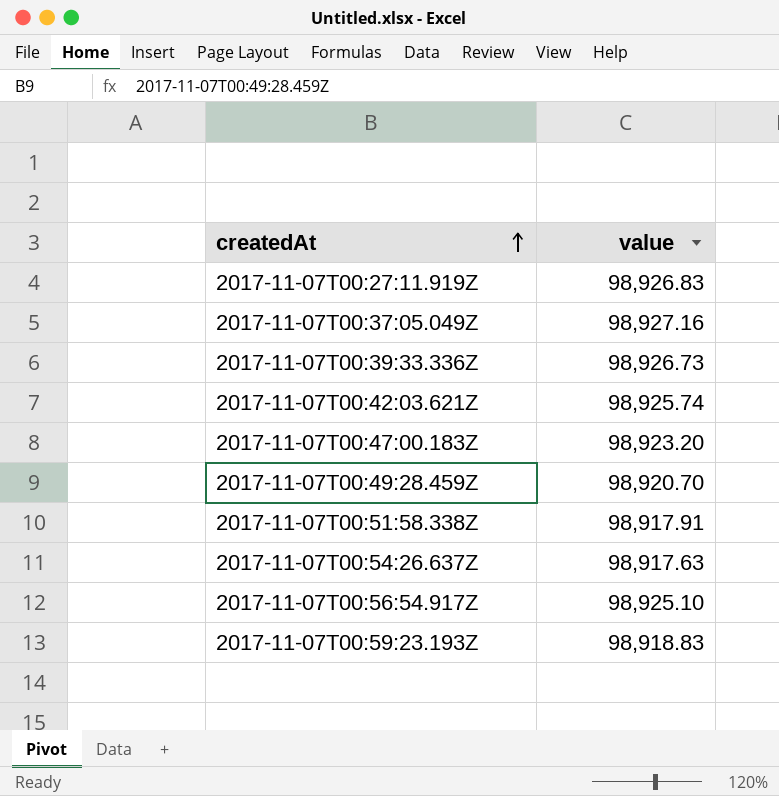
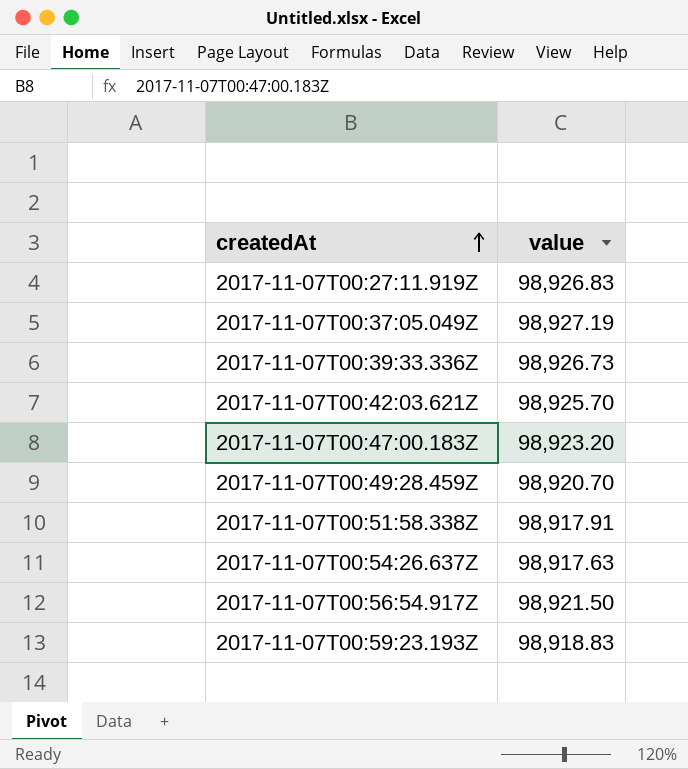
2017-11-07T00:37:05.049Z | value: 98,927.16 -> 98,927.19
2017-11-07T00:42:03.621Z | value: 98,925.74 -> 98,925.70
2017-11-07T00:56:54.917Z | value: 98,925.10 -> 98,921.50

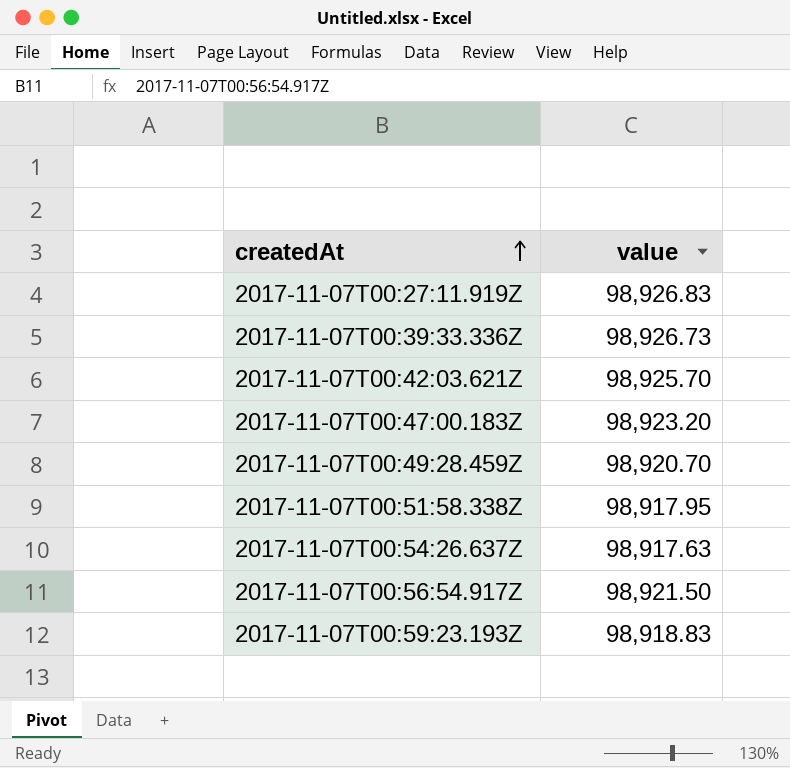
row 2017-11-07T00:37:05.049Z: 98,927.19 -> none
2017-11-07T00:51:58.338Z | value: 98,917.91 -> 98,917.95

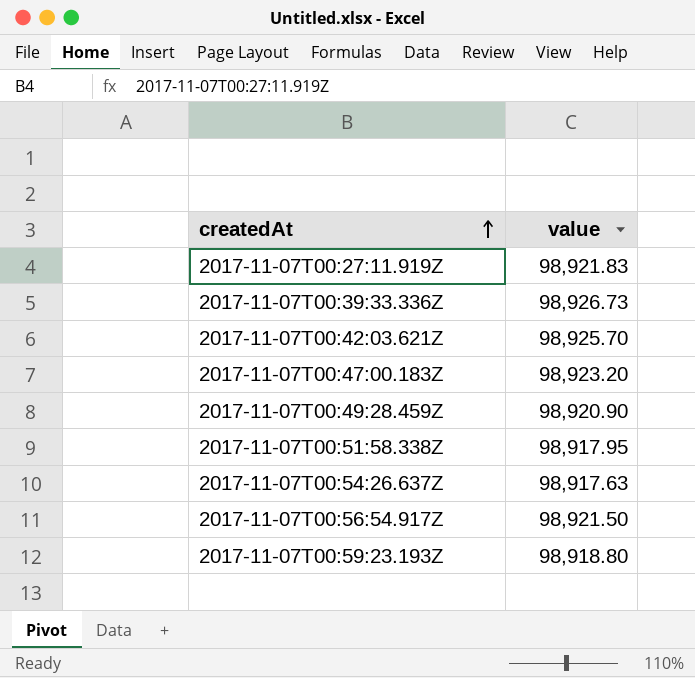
2017-11-07T00:27:11.919Z | value: 98,926.83 -> 98,921.83
2017-11-07T00:49:28.459Z | value: 98,920.70 -> 98,920.90
2017-11-07T00:59:23.193Z | value: 98,918.83 -> 98,918.80

